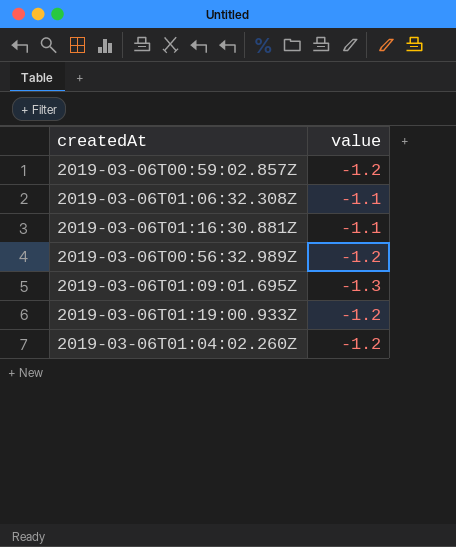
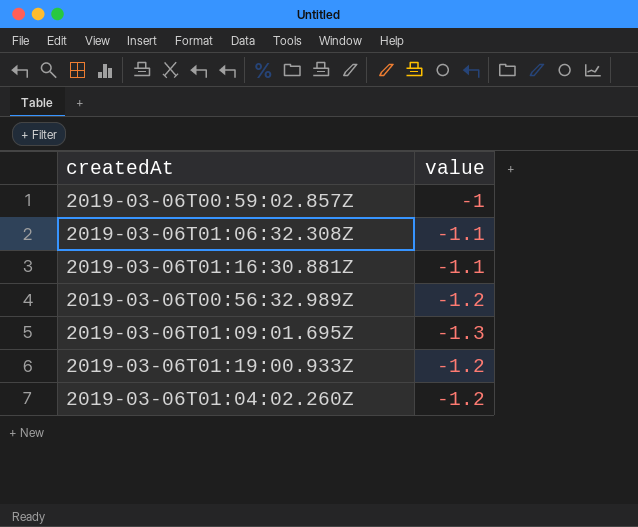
2019-03-06T00:59:02.857Z | value: -1.2 -> -1

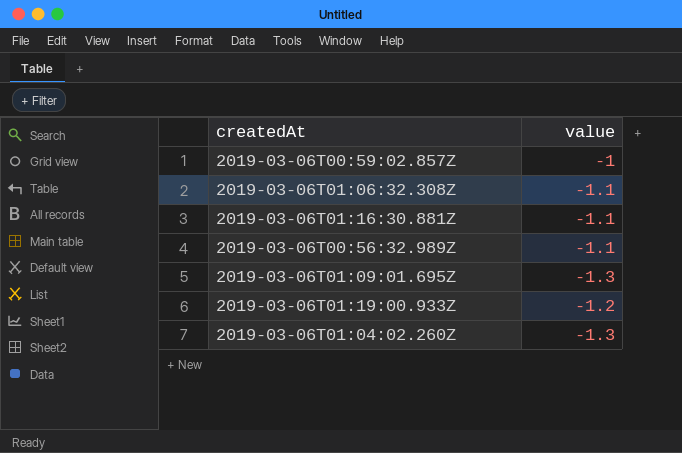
2019-03-06T00:56:32.989Z | value: -1.2 -> -1.1
2019-03-06T01:04:02.260Z | value: -1.2 -> -1.3

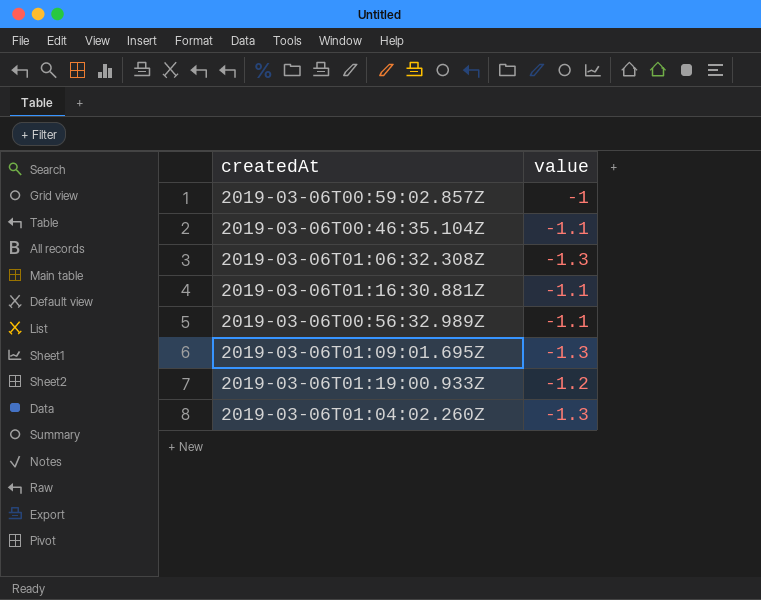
row 2019-03-06T00:46:35.104Z: none -> -1.1
2019-03-06T01:06:32.308Z | value: -1.1 -> -1.3

